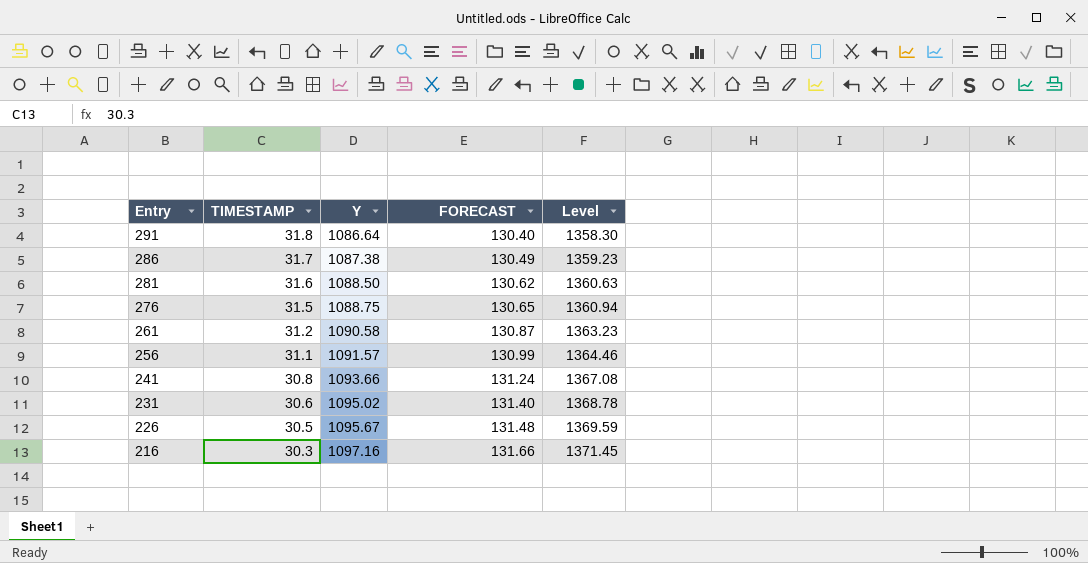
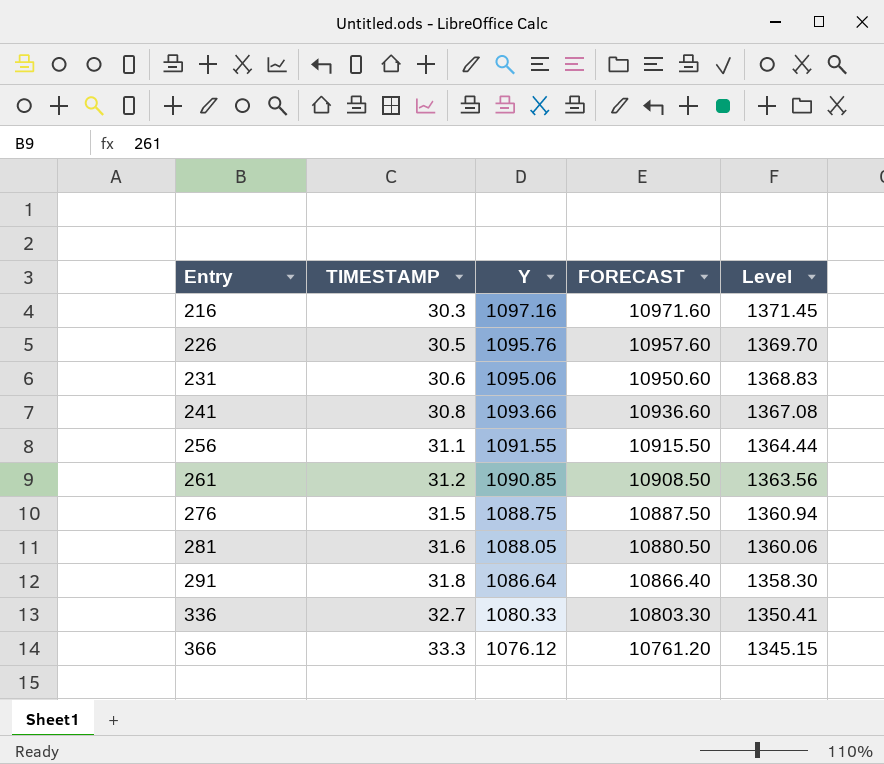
row order: Entry descending -> Entry ascending
column FORECAST | formula: [Y] * 0.12 -> [Y] * 10
row 286: 31.7 | 1087.38 | 130.49 | 1359.23 -> none
226 | Y: 1095.67 -> 1095.76
226 | Level: 1369.59 -> 1369.70
231 | Y: 1095.02 -> 1095.06
231 | Level: 1368.78 -> 1368.83
256 | Y: 1091.57 -> 1091.55
256 | Level: 1364.46 -> 1364.44
261 | Y: 1090.58 -> 1090.85
261 | Level: 1363.23 -> 1363.56
281 | Y: 1088.50 -> 1088.05
281 | Level: 1360.63 -> 1360.06
row 336: none -> 32.7 | 1080.33 | 10803.30 | 1350.41
row 366: none -> 33.3 | 1076.12 | 10761.20 | 1345.15

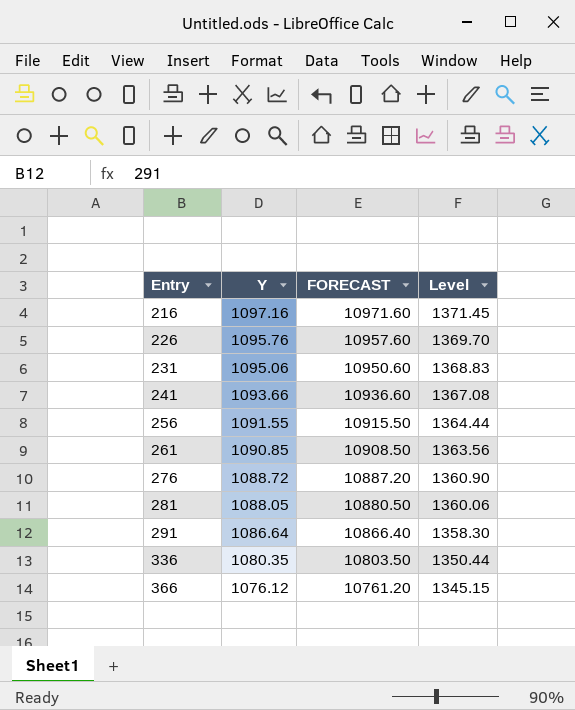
column TIMESTAMP | position: 2 -> none
276 | Y: 1088.75 -> 1088.72
276 | FORECAST: 10887.50 -> 10887.20
276 | Level: 1360.94 -> 1360.90
336 | Y: 1080.33 -> 1080.35
336 | FORECAST: 10803.30 -> 10803.50
336 | Level: 1350.41 -> 1350.44

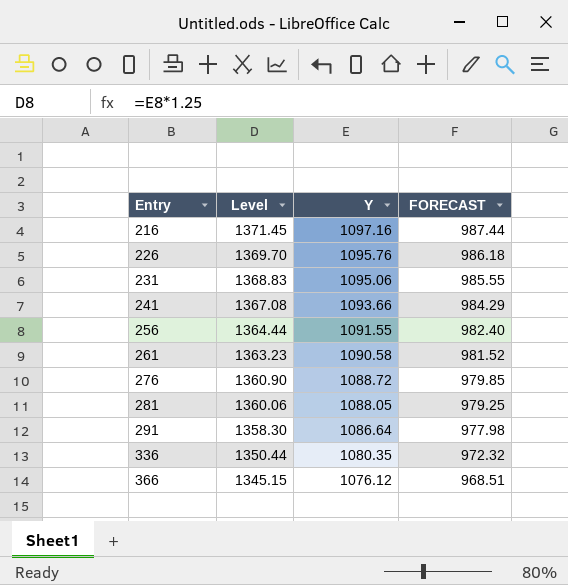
column Level | position: 4 -> 2
column FORECAST | formula: [Y] * 10 -> [Y] * 0.9
261 | Level: 1363.56 -> 1363.23
261 | Y: 1090.85 -> 1090.58

